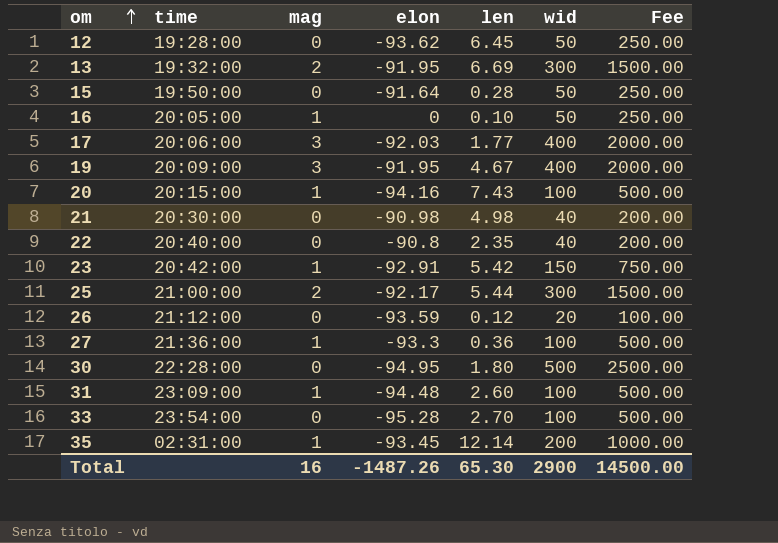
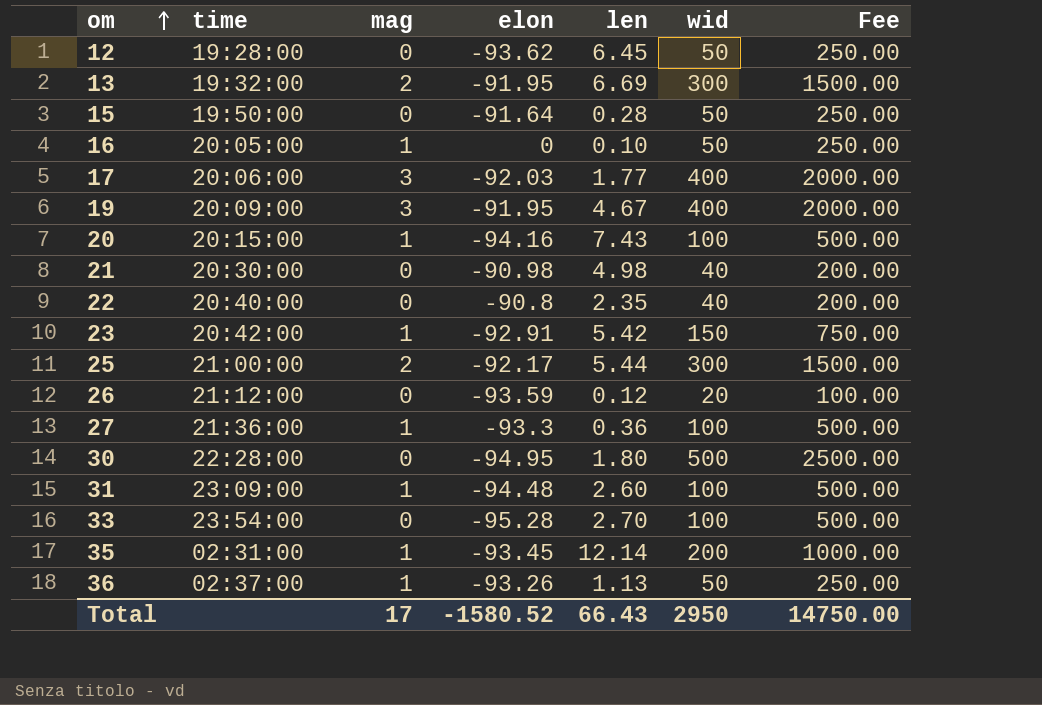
row 36: none -> 02:37:00 | 1 | -93.26 | 1.13 | 50 | 250.00
Total | mag: 16 -> 17
Total | elon: -1487.26 -> -1580.52
Total | len: 65.30 -> 66.43
Total | wid: 2900 -> 2950
Total | Fee: 14500.00 -> 14750.00

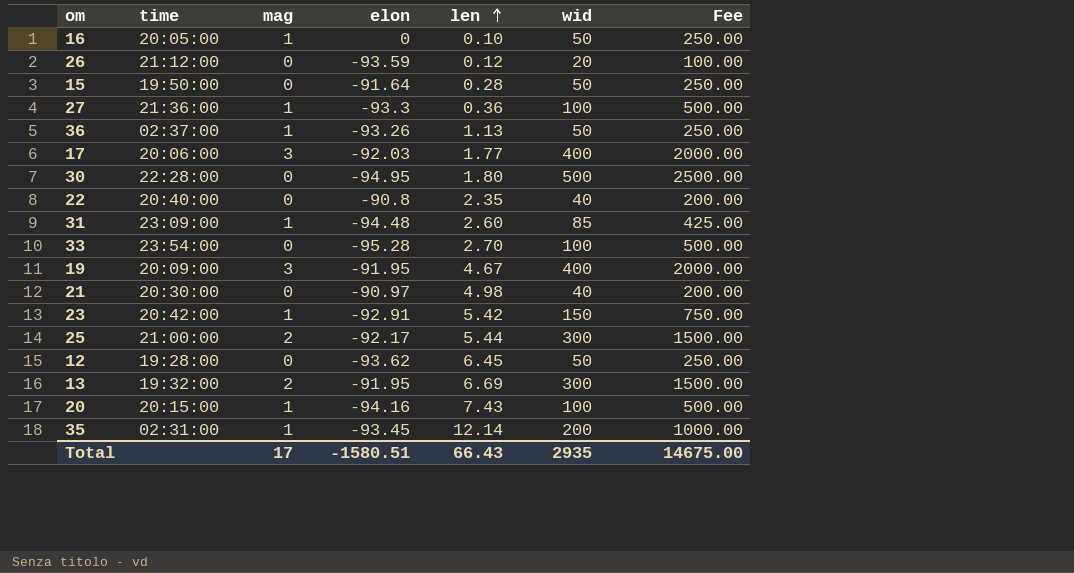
row order: om ascending -> len ascending
31 | wid: 100 -> 85
31 | Fee: 500.00 -> 425.00
21 | elon: -90.98 -> -90.97
Total | elon: -1580.52 -> -1580.51
Total | wid: 2950 -> 2935
Total | Fee: 14750.00 -> 14675.00

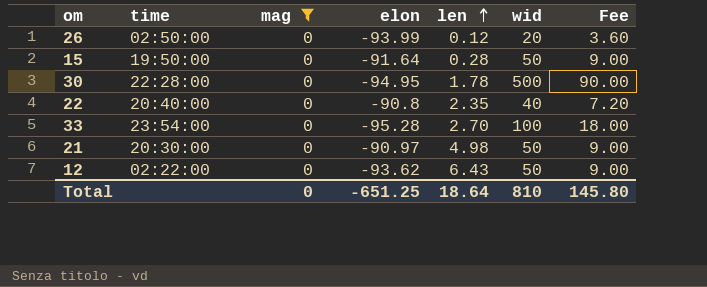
filter: none -> mag = 0
column Fee | formula: [wid] * 5 -> [wid] * 0.18
26 | time: 21:12:00 -> 02:50:00
26 | elon: -93.59 -> -93.99
30 | len: 1.80 -> 1.78
21 | wid: 40 -> 50
12 | time: 19:28:00 -> 02:22:00
12 | len: 6.45 -> 6.43
Total | mag: 17 -> 0
Total | elon: -1580.51 -> -651.25
Total | len: 66.43 -> 18.64
Total | wid: 2935 -> 810
Total | Fee: 14675.00 -> 145.80

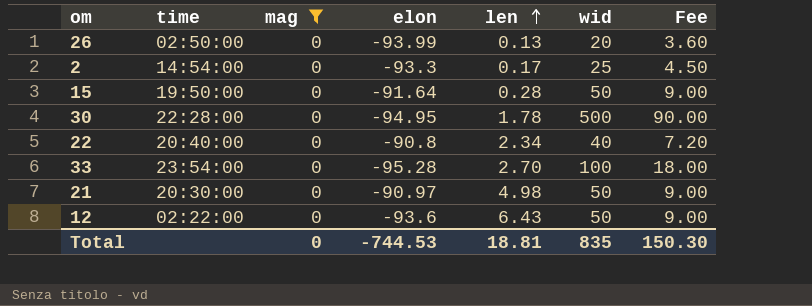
26 | len: 0.12 -> 0.13
row 2: none -> 14:54:00 | 0 | -93.3 | 0.17 | 25 | 4.50
22 | len: 2.35 -> 2.34
12 | elon: -93.62 -> -93.6
Total | elon: -651.25 -> -744.53
Total | len: 18.64 -> 18.81
Total | wid: 810 -> 835
Total | Fee: 145.80 -> 150.30

